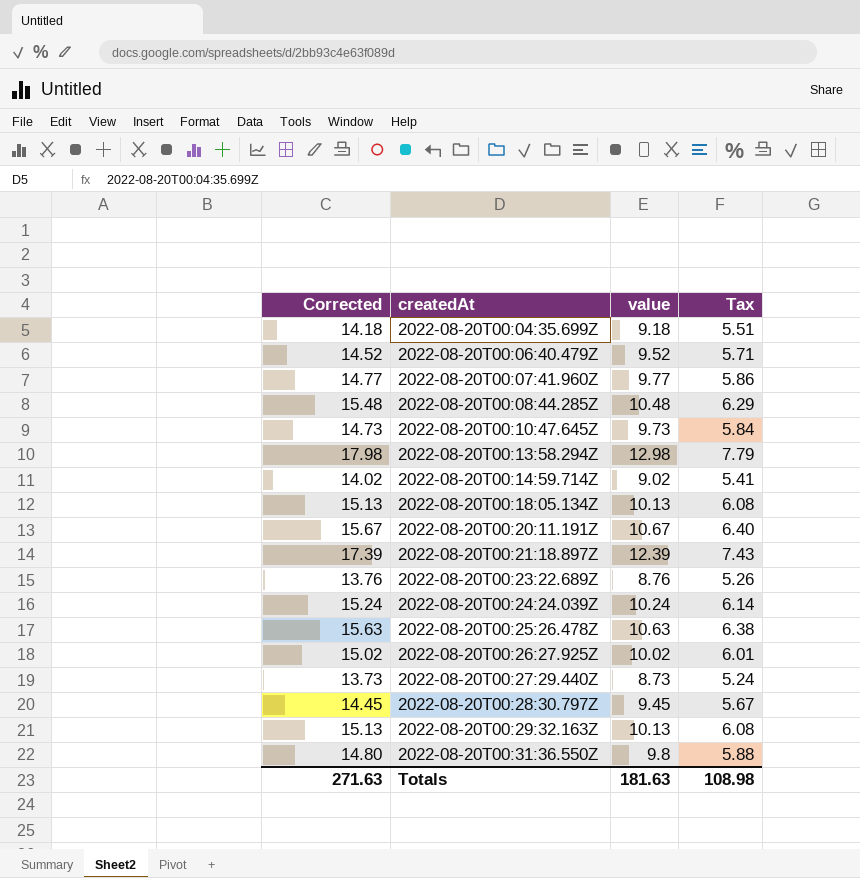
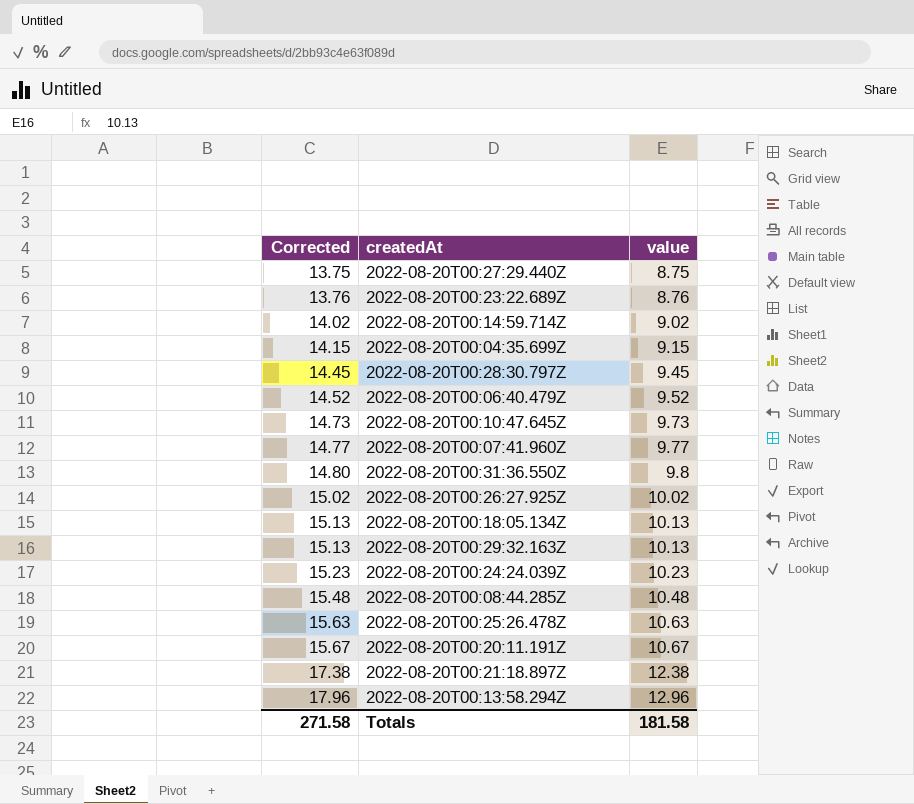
row order: createdAt ascending -> Corrected ascending
column Tax | formula: [value] * 0.6 -> none
2022-08-20T00:27:29.440Z | Corrected: 13.73 -> 13.75
2022-08-20T00:27:29.440Z | value: 8.73 -> 8.75
2022-08-20T00:04:35.699Z | Corrected: 14.18 -> 14.15
2022-08-20T00:04:35.699Z | value: 9.18 -> 9.15
2022-08-20T00:24:24.039Z | Corrected: 15.24 -> 15.23
2022-08-20T00:24:24.039Z | value: 10.24 -> 10.23
2022-08-20T00:21:18.897Z | Corrected: 17.39 -> 17.38
2022-08-20T00:21:18.897Z | value: 12.39 -> 12.38
2022-08-20T00:13:58.294Z | Corrected: 17.98 -> 17.96
2022-08-20T00:13:58.294Z | value: 12.98 -> 12.96
Totals | Corrected: 271.63 -> 271.58
Totals | value: 181.63 -> 181.58

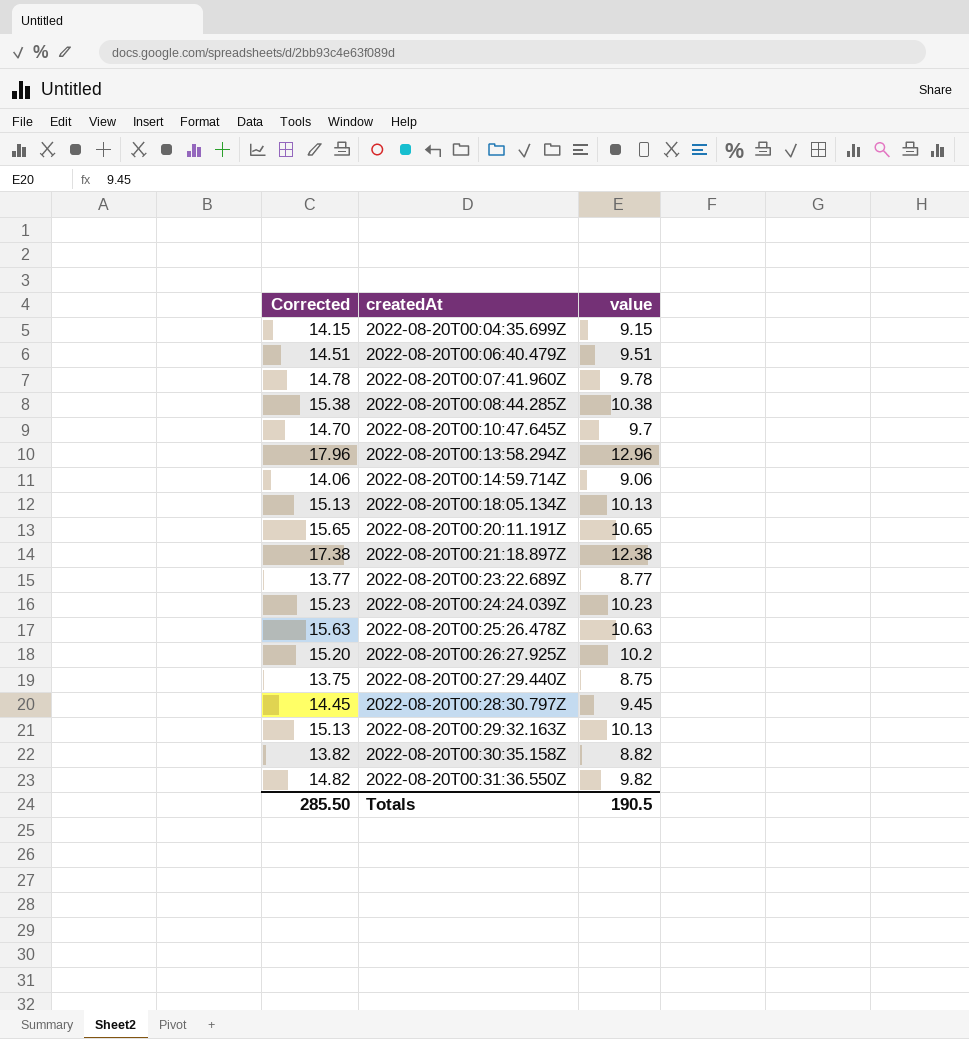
row order: Corrected ascending -> createdAt ascending
2022-08-20T00:06:40.479Z | Corrected: 14.52 -> 14.51
2022-08-20T00:06:40.479Z | value: 9.52 -> 9.51
2022-08-20T00:07:41.960Z | Corrected: 14.77 -> 14.78
2022-08-20T00:07:41.960Z | value: 9.77 -> 9.78
2022-08-20T00:08:44.285Z | Corrected: 15.48 -> 15.38
2022-08-20T00:08:44.285Z | value: 10.48 -> 10.38
2022-08-20T00:10:47.645Z | Corrected: 14.73 -> 14.70
2022-08-20T00:10:47.645Z | value: 9.73 -> 9.7
2022-08-20T00:14:59.714Z | Corrected: 14.02 -> 14.06
2022-08-20T00:14:59.714Z | value: 9.02 -> 9.06
2022-08-20T00:20:11.191Z | Corrected: 15.67 -> 15.65
2022-08-20T00:20:11.191Z | value: 10.67 -> 10.65
2022-08-20T00:23:22.689Z | Corrected: 13.76 -> 13.77
2022-08-20T00:23:22.689Z | value: 8.76 -> 8.77
2022-08-20T00:26:27.925Z | Corrected: 15.02 -> 15.20
2022-08-20T00:26:27.925Z | value: 10.02 -> 10.2
row 2022-08-20T00:30:35.158Z: none -> 13.82 | 8.82
2022-08-20T00:31:36.550Z | Corrected: 14.80 -> 14.82
2022-08-20T00:31:36.550Z | value: 9.8 -> 9.82
Totals | Corrected: 271.58 -> 285.50
Totals | value: 181.58 -> 190.5

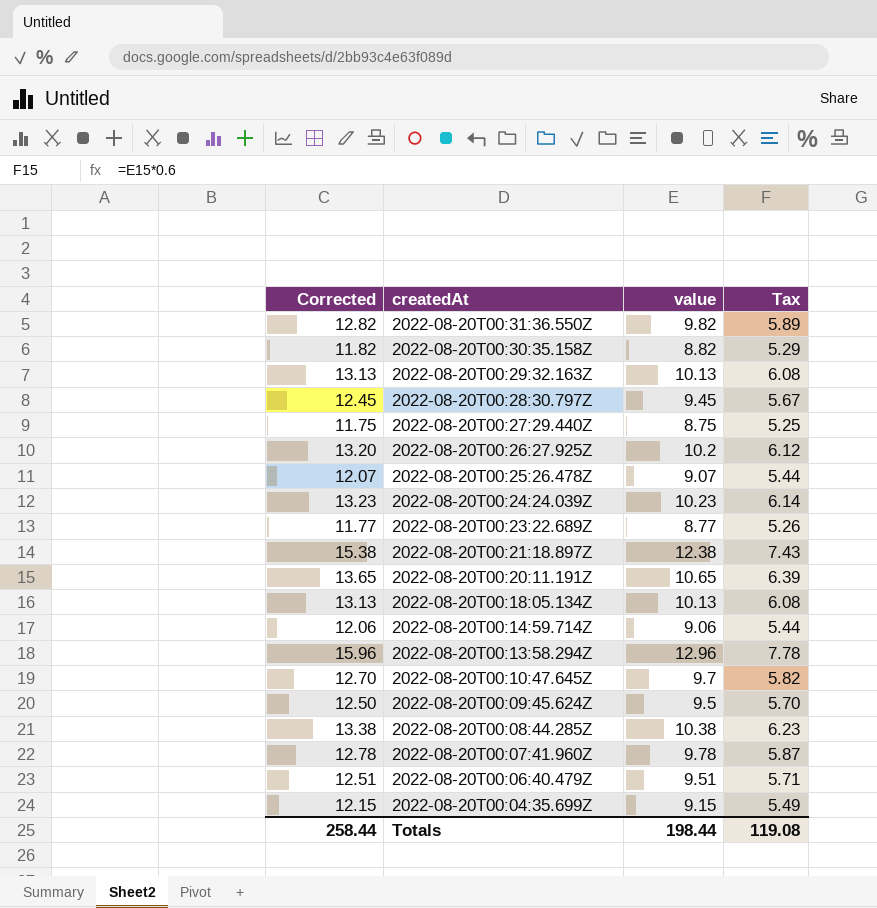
row order: createdAt ascending -> createdAt descending
column Corrected | formula: [value] + 5 -> [value] + 3
column Tax | formula: none -> [value] * 0.6
2022-08-20T00:25:26.478Z | value: 10.63 -> 9.07
row 2022-08-20T00:09:45.624Z: none -> 12.50 | 9.5 | 5.70
Totals | Corrected: 285.50 -> 258.44
Totals | value: 190.5 -> 198.44

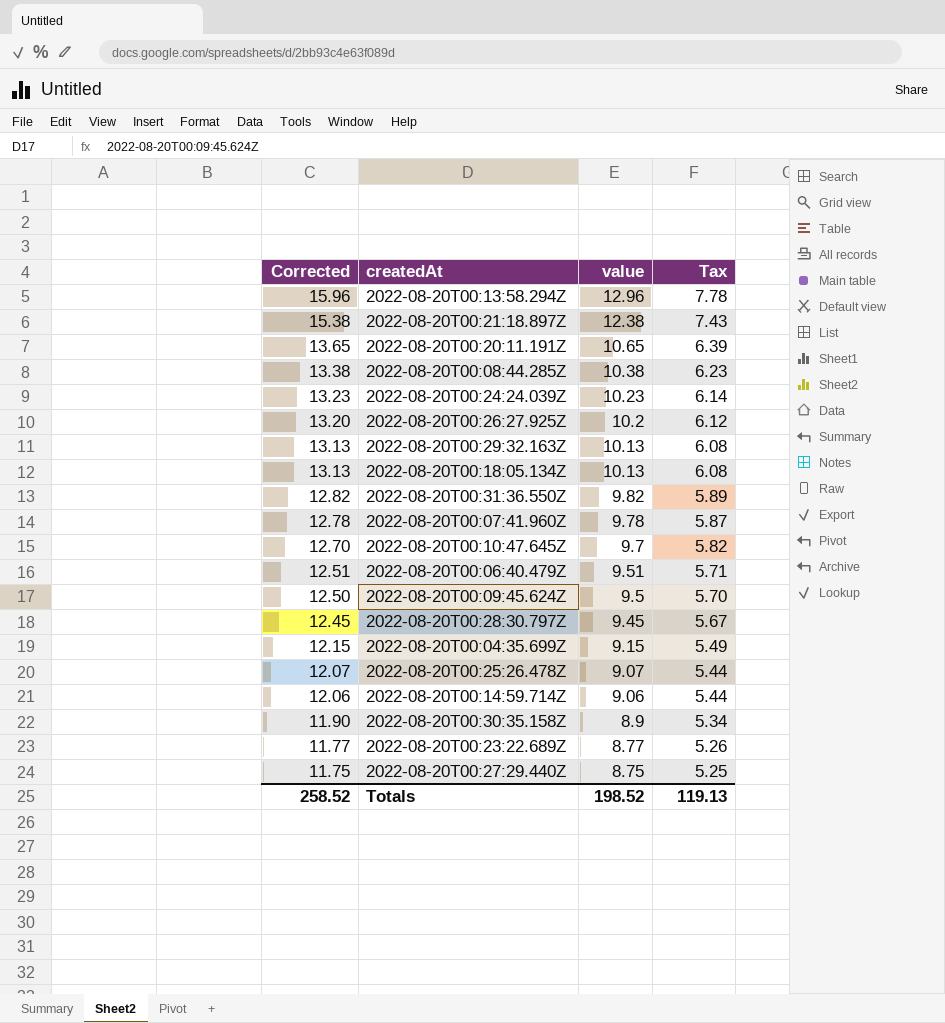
row order: createdAt descending -> Corrected descending
2022-08-20T00:30:35.158Z | Corrected: 11.82 -> 11.90
2022-08-20T00:30:35.158Z | value: 8.82 -> 8.9
2022-08-20T00:30:35.158Z | Tax: 5.29 -> 5.34
Totals | Corrected: 258.44 -> 258.52
Totals | value: 198.44 -> 198.52
Totals | Tax: 119.08 -> 119.13

